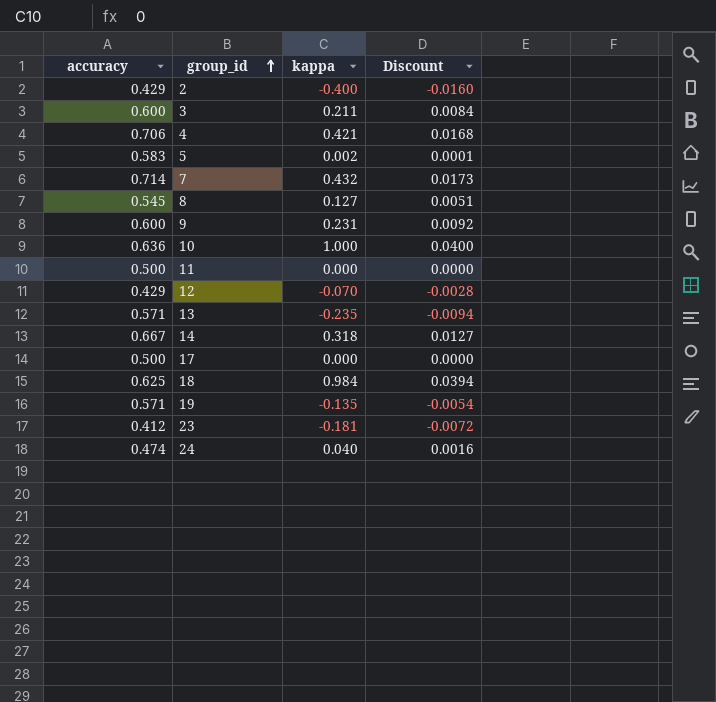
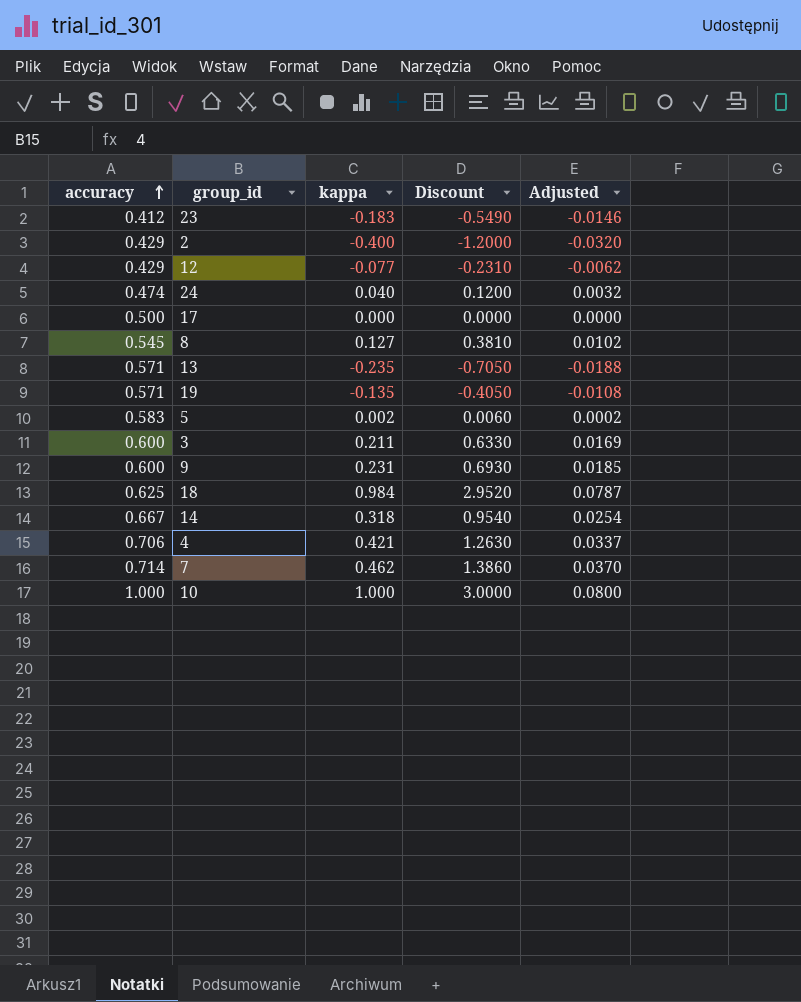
row order: group_id ascending -> accuracy ascending
column Discount | formula: [kappa] * 0.04 -> [kappa] * 3
column Adjusted | formula: none -> [kappa] * 0.08
row 11: 0.500 | 0.000 | 0.0000 -> none
23 | kappa: -0.181 -> -0.183
12 | kappa: -0.070 -> -0.077
7 | kappa: 0.432 -> 0.462
10 | accuracy: 0.636 -> 1.000

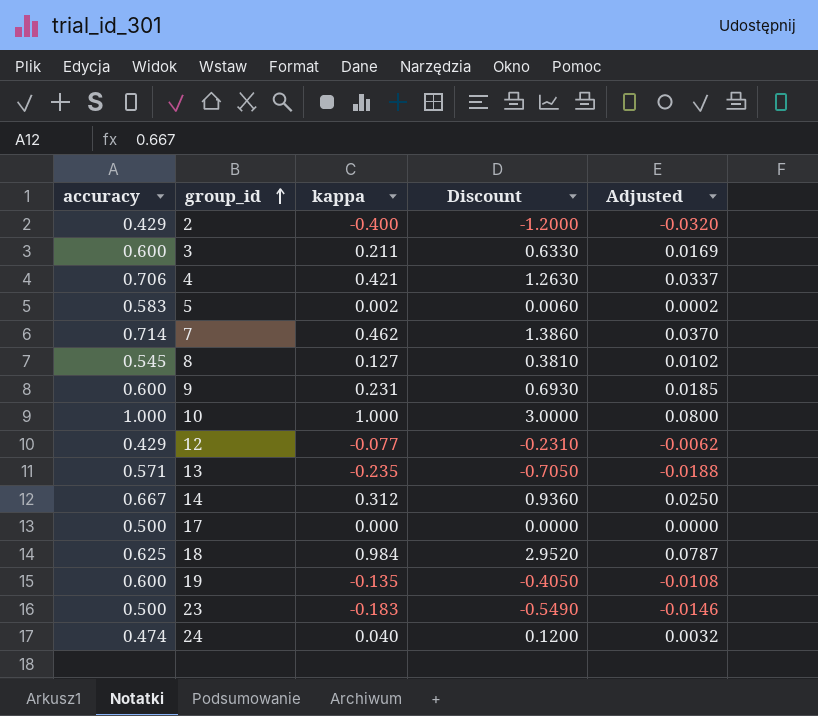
row order: accuracy ascending -> group_id ascending
14 | kappa: 0.318 -> 0.312
14 | Discount: 0.9540 -> 0.9360
14 | Adjusted: 0.0254 -> 0.0250
19 | accuracy: 0.571 -> 0.600
23 | accuracy: 0.412 -> 0.500

